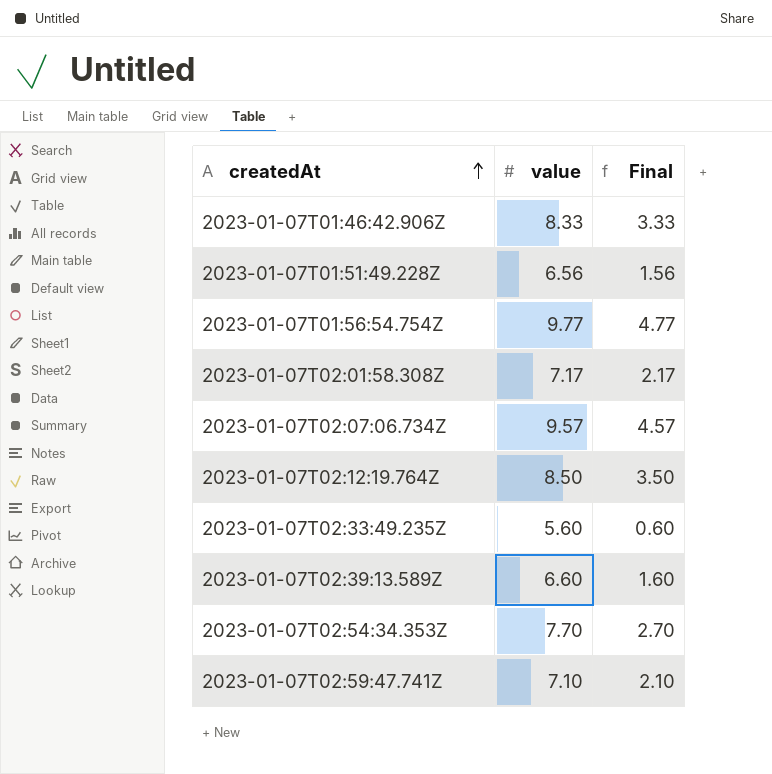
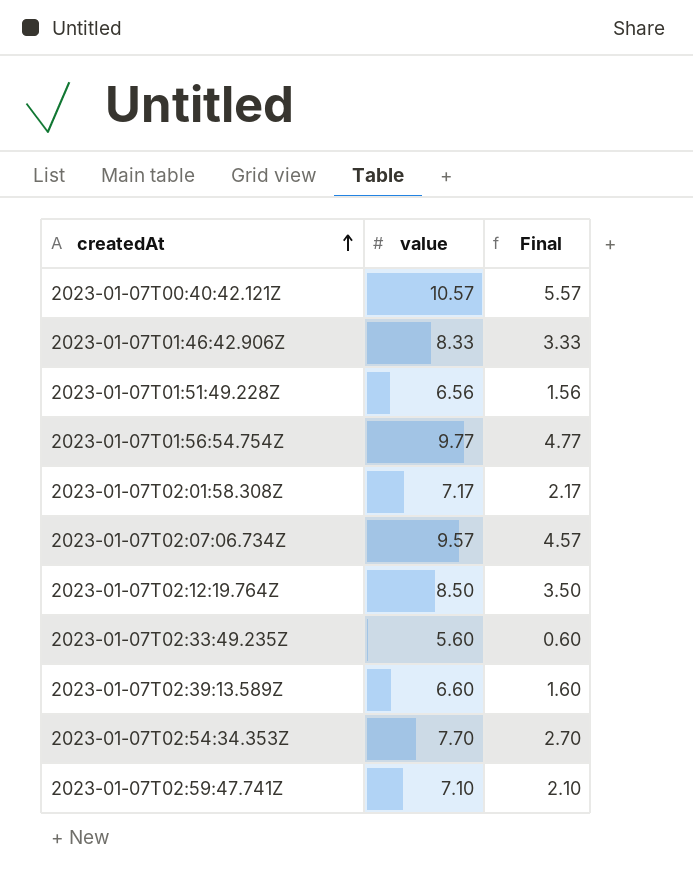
row 2023-01-07T00:40:42.121Z: none -> 10.57 | 5.57

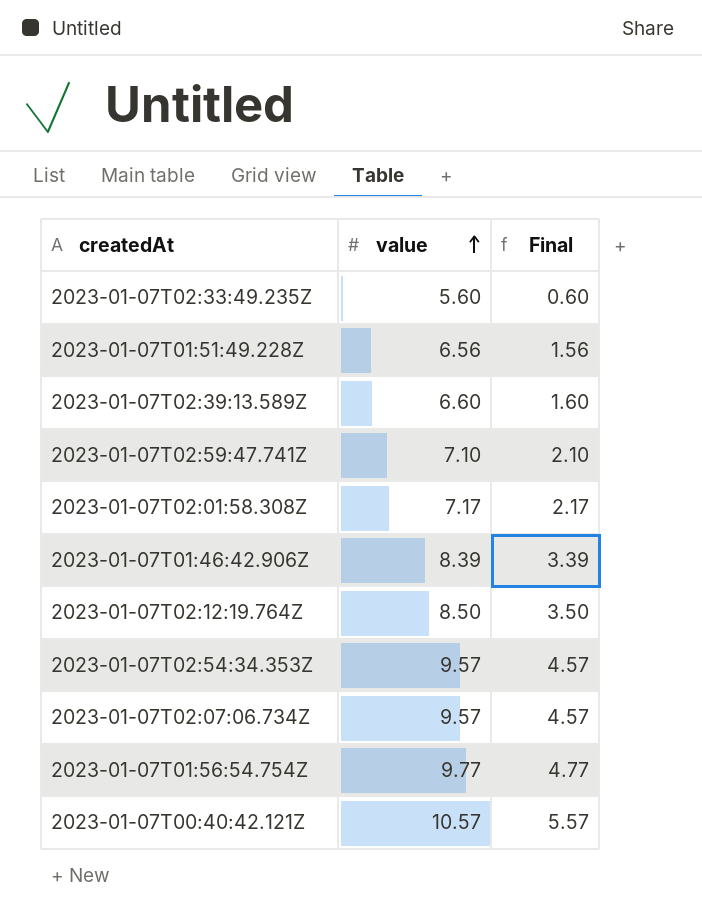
row order: createdAt ascending -> value ascending
2023-01-07T01:46:42.906Z | value: 8.33 -> 8.39
2023-01-07T01:46:42.906Z | Final: 3.33 -> 3.39
2023-01-07T02:54:34.353Z | value: 7.70 -> 9.57
2023-01-07T02:54:34.353Z | Final: 2.70 -> 4.57

